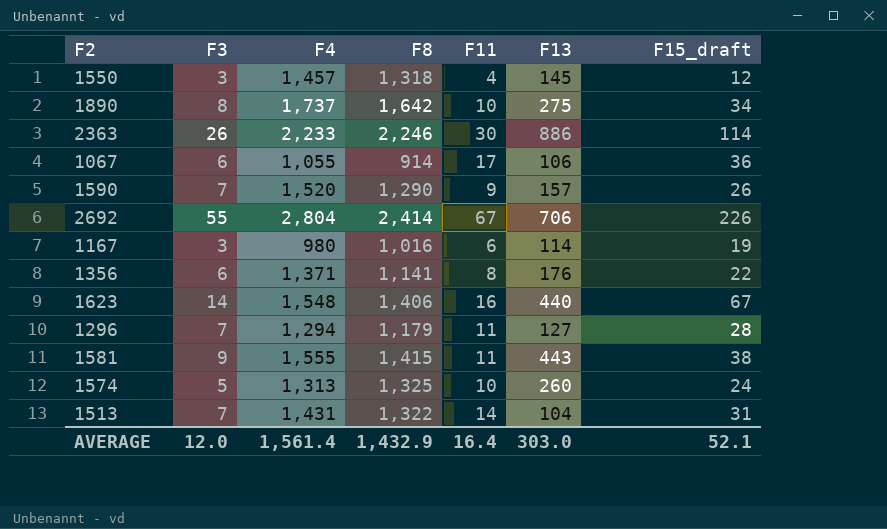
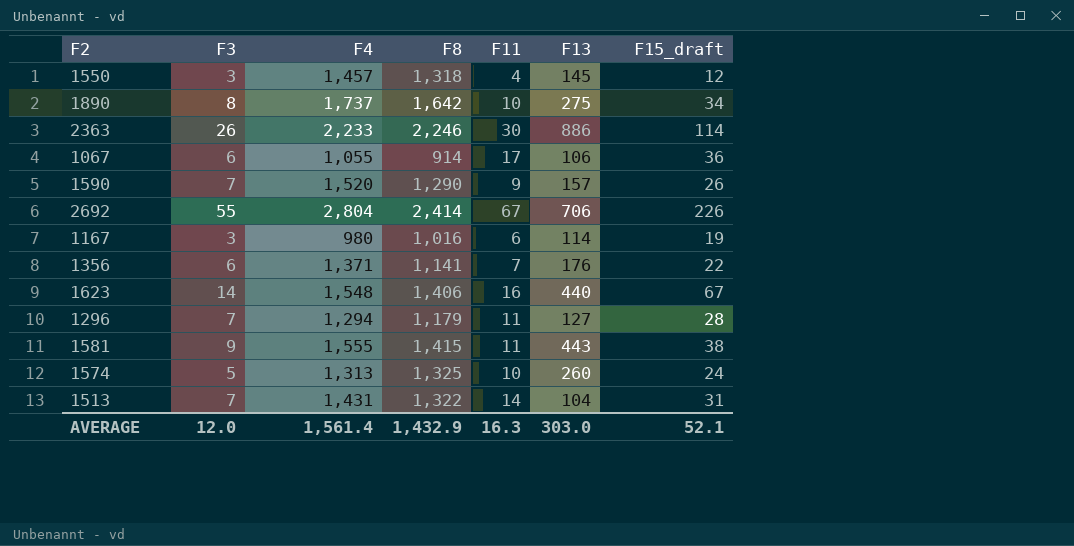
1356 | F11: 8 -> 7
AVERAGE | F11: 16.4 -> 16.3

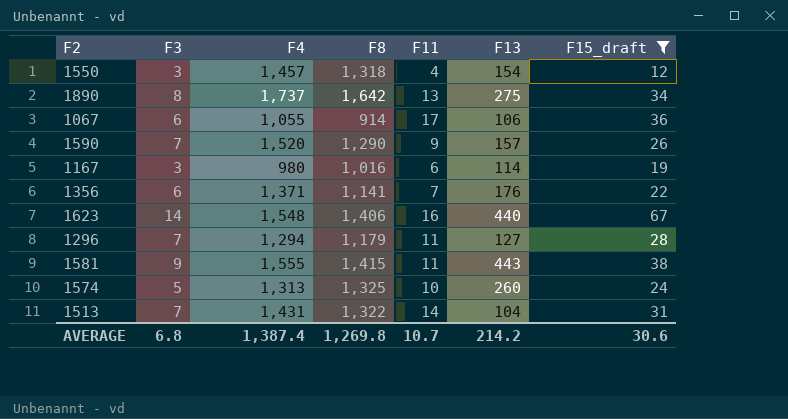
filter: none -> F15_draft <= 67
1550 | F13: 145 -> 154
1890 | F11: 10 -> 13
AVERAGE | F3: 12.0 -> 6.8
AVERAGE | F4: 1,561.4 -> 1,387.4
AVERAGE | F8: 1,432.9 -> 1,269.8
AVERAGE | F11: 16.3 -> 10.7
AVERAGE | F13: 303.0 -> 214.2
AVERAGE | F15_draft: 52.1 -> 30.6

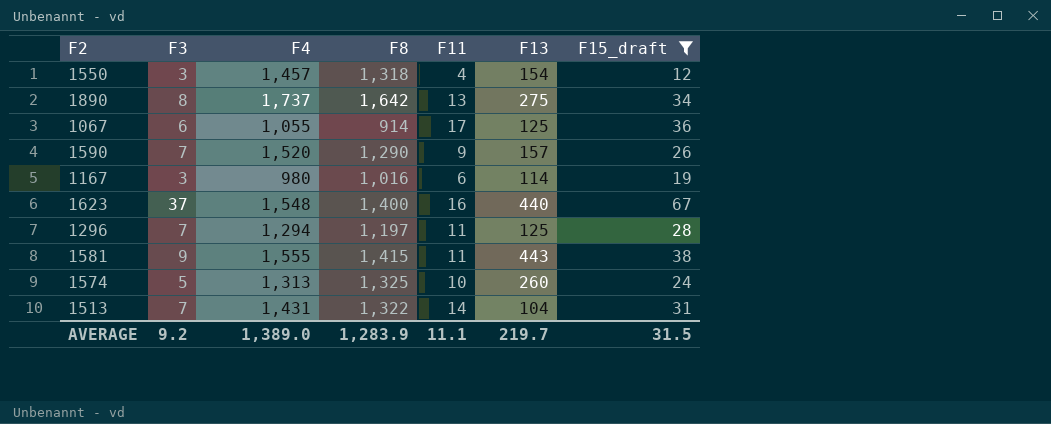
row 1356: 6 | 1,371 | 1,141 | 7 | 176 | 22 -> none
1067 | F13: 106 -> 125
1623 | F3: 14 -> 37
1623 | F8: 1,406 -> 1,400
1296 | F8: 1,179 -> 1,197
1296 | F13: 127 -> 125
AVERAGE | F3: 6.8 -> 9.2
AVERAGE | F4: 1,387.4 -> 1,389.0
AVERAGE | F8: 1,269.8 -> 1,283.9
AVERAGE | F11: 10.7 -> 11.1
AVERAGE | F13: 214.2 -> 219.7
AVERAGE | F15_draft: 30.6 -> 31.5

